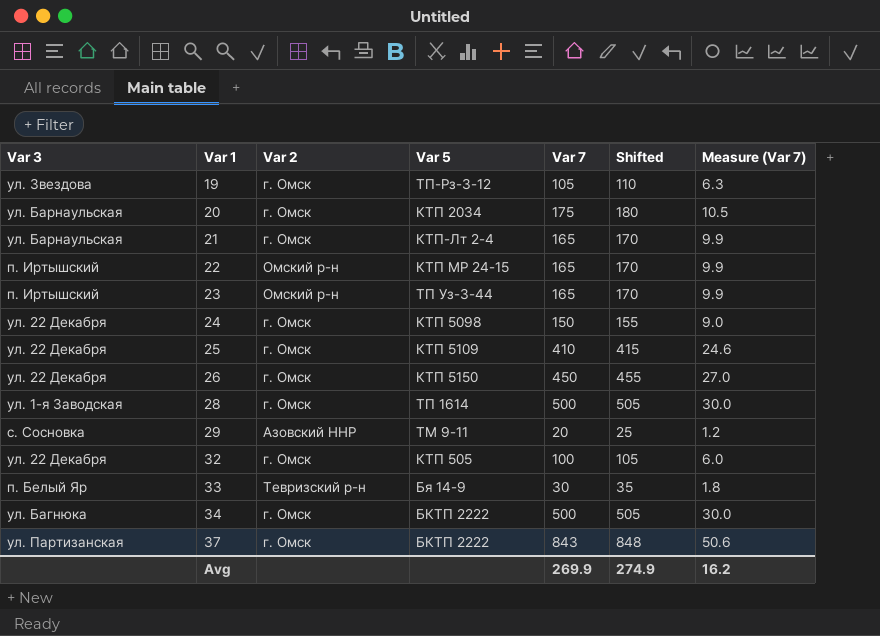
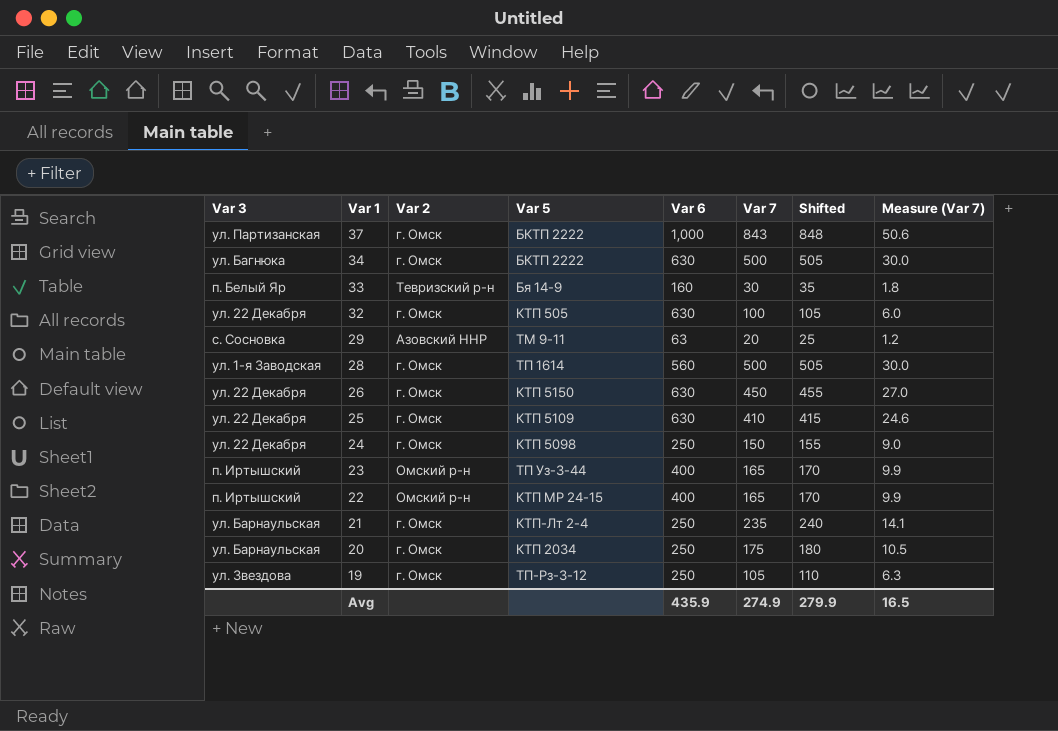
row order: Var 1 ascending -> Var 1 descending
column Var 6 | position: none -> 5
21 | Var 7: 165 -> 235
21 | Shifted: 170 -> 240
21 | Measure (Var 7): 9.9 -> 14.1
Avg | Var 7: 269.9 -> 274.9
Avg | Shifted: 274.9 -> 279.9
Avg | Measure (Var 7): 16.2 -> 16.5

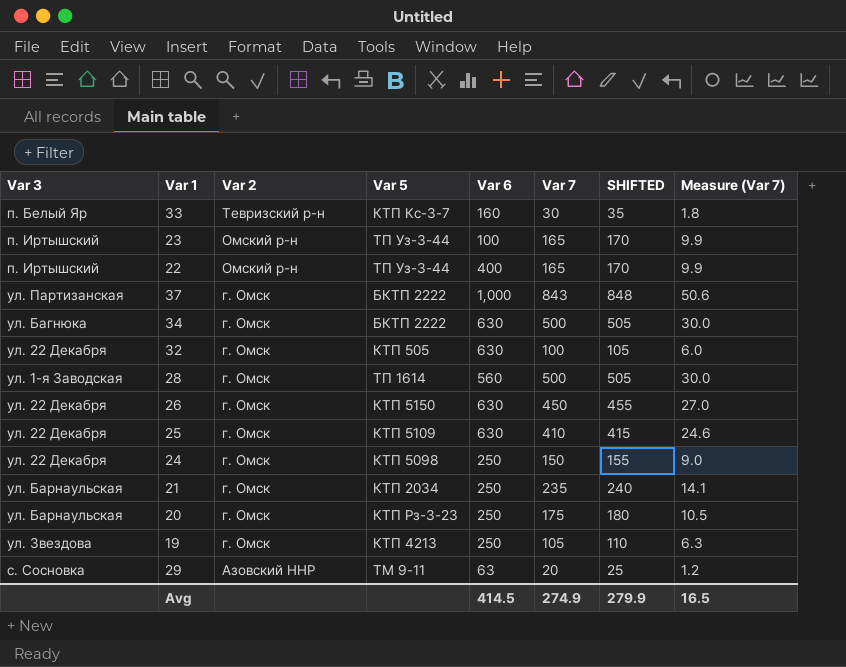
row order: Var 1 descending -> Var 2 descending
column name: Shifted -> SHIFTED
33 | Var 5: Бя 14-9 -> КТП Кс-3-7
23 | Var 6: 400 -> 100
22 | Var 5: КТП МР 24-15 -> ТП Уз-3-44
21 | Var 5: КТП-Лт 2-4 -> КТП 2034
20 | Var 5: КТП 2034 -> КТП Рз-3-23
19 | Var 5: ТП-Рз-3-12 -> КТП 4213
Avg | Var 6: 435.9 -> 414.5

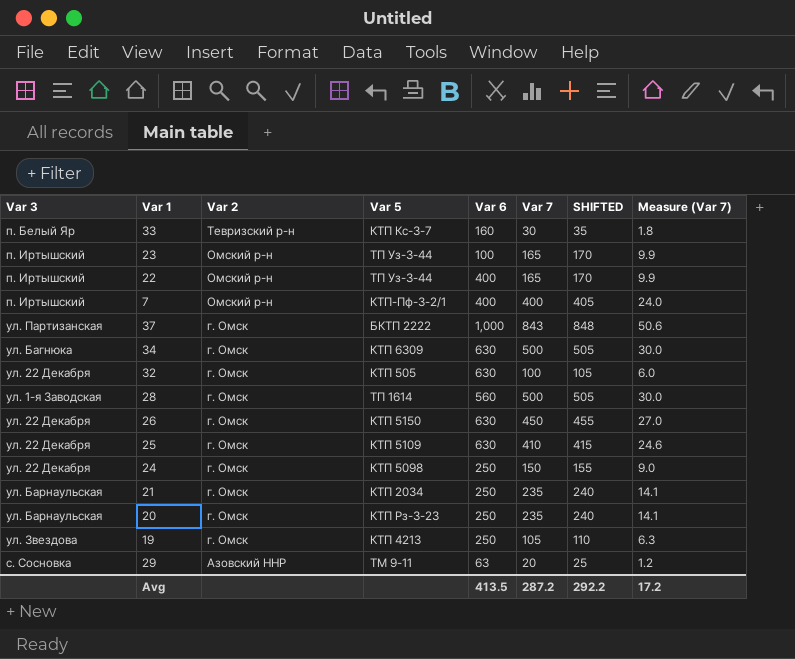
row 7: none -> п. Иртышский | Омский р-н | КТП-Пф-3-2/1 | 400 | 400 | 405 | 24.0
34 | Var 5: БКТП 2222 -> КТП 6309
20 | Var 7: 175 -> 235
20 | SHIFTED: 180 -> 240
20 | Measure (Var 7): 10.5 -> 14.1
Avg | Var 6: 414.5 -> 413.5
Avg | Var 7: 274.9 -> 287.2
Avg | SHIFTED: 279.9 -> 292.2
Avg | Measure (Var 7): 16.5 -> 17.2

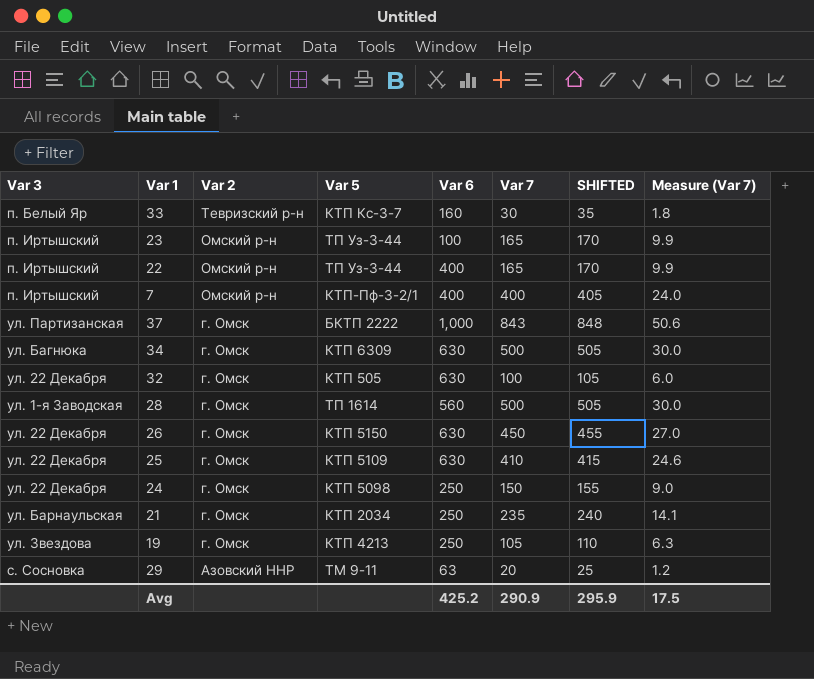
row 20: ул. Барнаульская | г. Омск | КТП Рз-3-23 | 250 | 235 | 240 | 14.1 -> none
Avg | Var 6: 413.5 -> 425.2
Avg | Var 7: 287.2 -> 290.9
Avg | SHIFTED: 292.2 -> 295.9
Avg | Measure (Var 7): 17.2 -> 17.5

